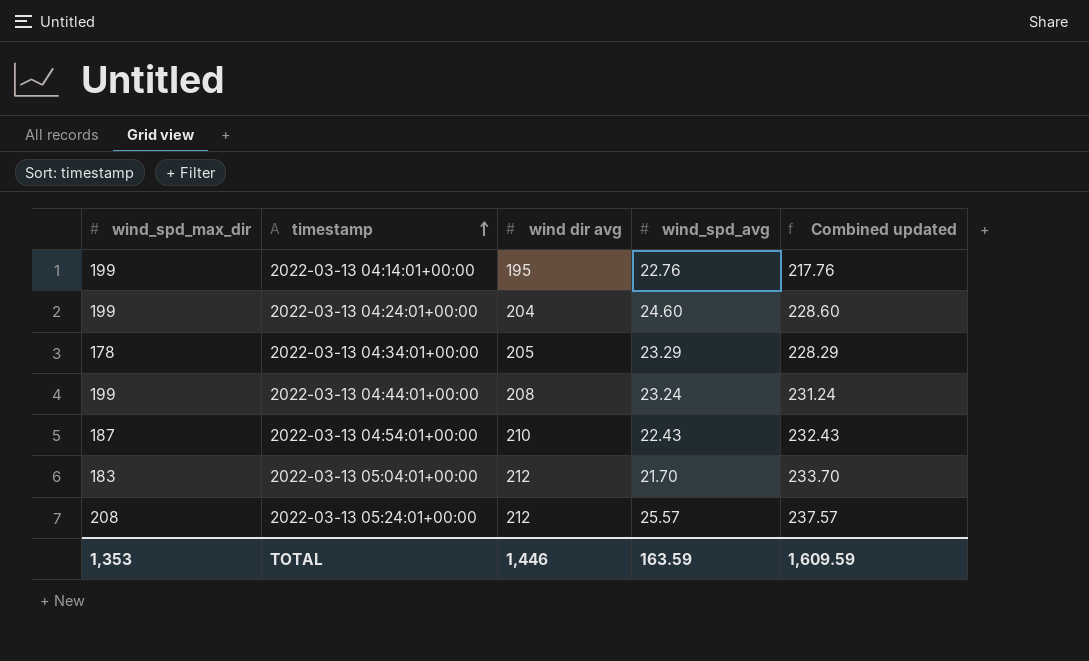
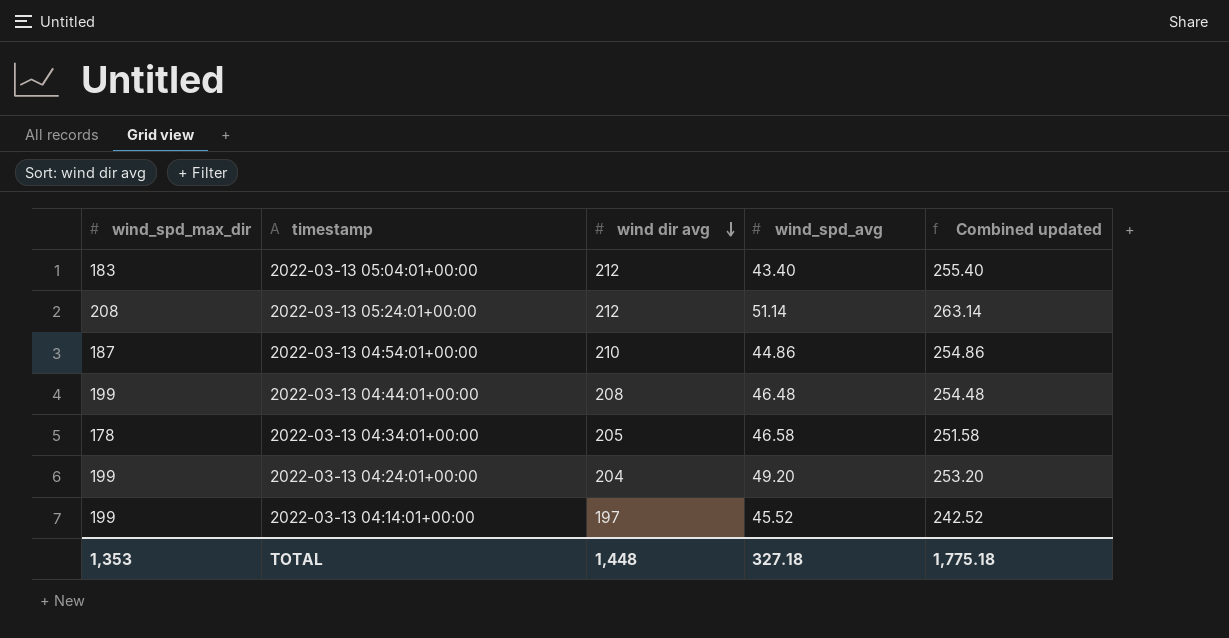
row order: timestamp ascending -> wind dir avg descending
2022-03-13 05:04:01+00:00 | wind_spd_avg: 21.70 -> 43.40
2022-03-13 05:04:01+00:00 | Combined updated: 233.70 -> 255.40
2022-03-13 05:24:01+00:00 | wind_spd_avg: 25.57 -> 51.14
2022-03-13 05:24:01+00:00 | Combined updated: 237.57 -> 263.14
2022-03-13 04:54:01+00:00 | wind_spd_avg: 22.43 -> 44.86
2022-03-13 04:54:01+00:00 | Combined updated: 232.43 -> 254.86
2022-03-13 04:44:01+00:00 | wind_spd_avg: 23.24 -> 46.48
2022-03-13 04:44:01+00:00 | Combined updated: 231.24 -> 254.48
2022-03-13 04:34:01+00:00 | wind_spd_avg: 23.29 -> 46.58
2022-03-13 04:34:01+00:00 | Combined updated: 228.29 -> 251.58
2022-03-13 04:24:01+00:00 | wind_spd_avg: 24.60 -> 49.20
2022-03-13 04:24:01+00:00 | Combined updated: 228.60 -> 253.20
2022-03-13 04:14:01+00:00 | wind dir avg: 195 -> 197
2022-03-13 04:14:01+00:00 | wind_spd_avg: 22.76 -> 45.52
2022-03-13 04:14:01+00:00 | Combined updated: 217.76 -> 242.52
TOTAL | wind dir avg: 1,446 -> 1,448
TOTAL | wind_spd_avg: 163.59 -> 327.18
TOTAL | Combined updated: 1,609.59 -> 1,775.18

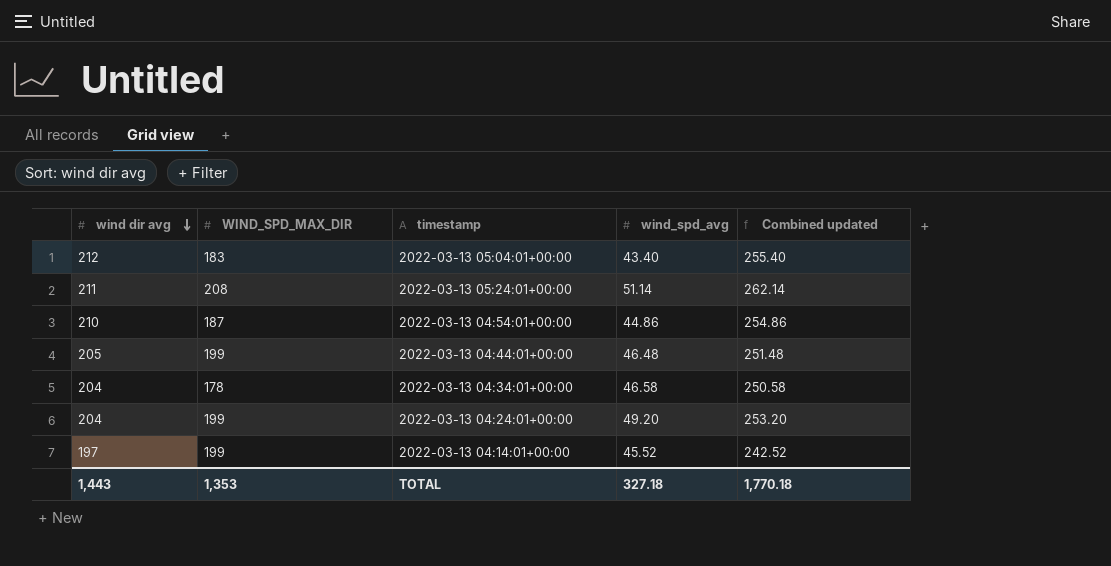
column wind dir avg | position: 3 -> 1
column name: wind_spd_max_dir -> WIND_SPD_MAX_DIR
2022-03-13 05:24:01+00:00 | wind dir avg: 212 -> 211
2022-03-13 05:24:01+00:00 | Combined updated: 263.14 -> 262.14
2022-03-13 04:44:01+00:00 | wind dir avg: 208 -> 205
2022-03-13 04:44:01+00:00 | Combined updated: 254.48 -> 251.48
2022-03-13 04:34:01+00:00 | wind dir avg: 205 -> 204
2022-03-13 04:34:01+00:00 | Combined updated: 251.58 -> 250.58
TOTAL | wind dir avg: 1,448 -> 1,443
TOTAL | Combined updated: 1,775.18 -> 1,770.18

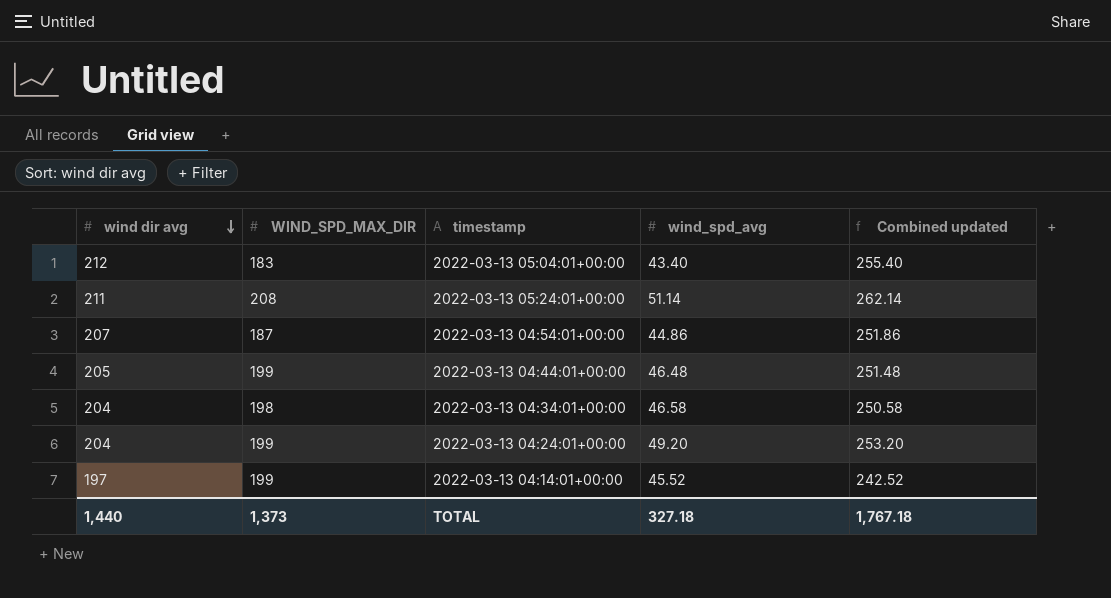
2022-03-13 04:54:01+00:00 | wind dir avg: 210 -> 207
2022-03-13 04:54:01+00:00 | Combined updated: 254.86 -> 251.86
2022-03-13 04:34:01+00:00 | WIND_SPD_MAX_DIR: 178 -> 198
TOTAL | wind dir avg: 1,443 -> 1,440
TOTAL | WIND_SPD_MAX_DIR: 1,353 -> 1,373
TOTAL | Combined updated: 1,770.18 -> 1,767.18

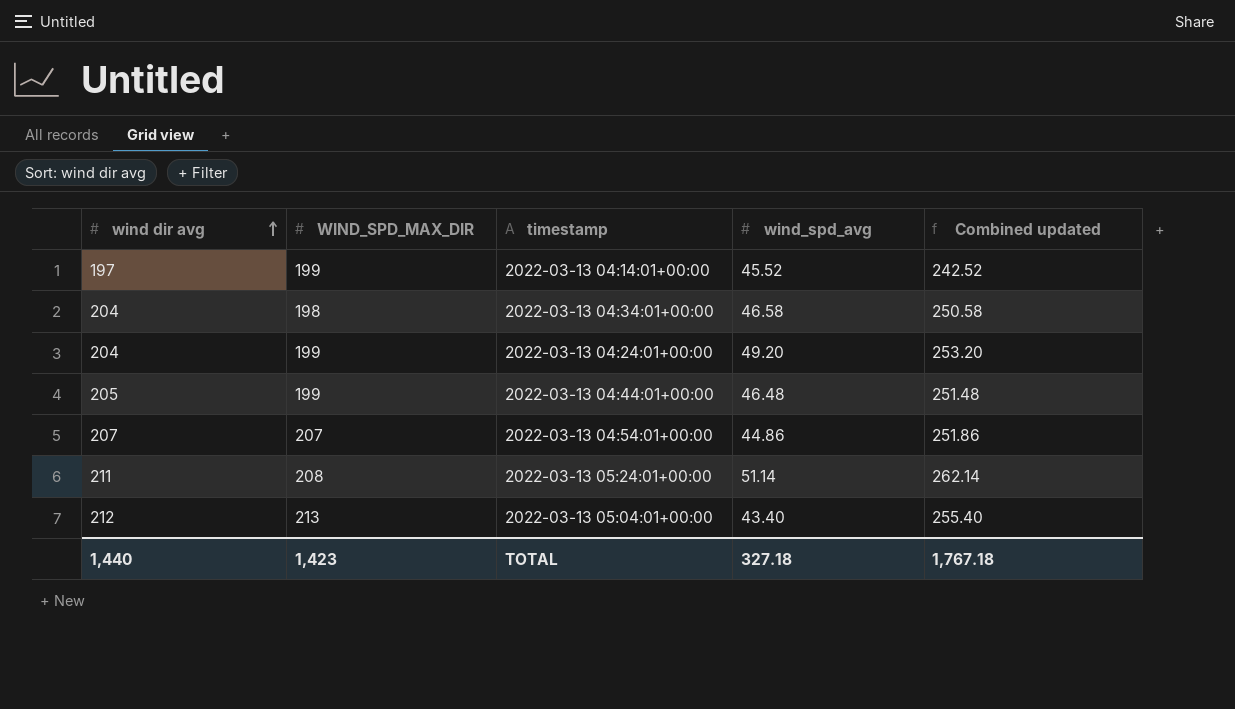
row order: wind dir avg descending -> wind dir avg ascending
2022-03-13 04:54:01+00:00 | WIND_SPD_MAX_DIR: 187 -> 207
2022-03-13 05:04:01+00:00 | WIND_SPD_MAX_DIR: 183 -> 213
TOTAL | WIND_SPD_MAX_DIR: 1,373 -> 1,423

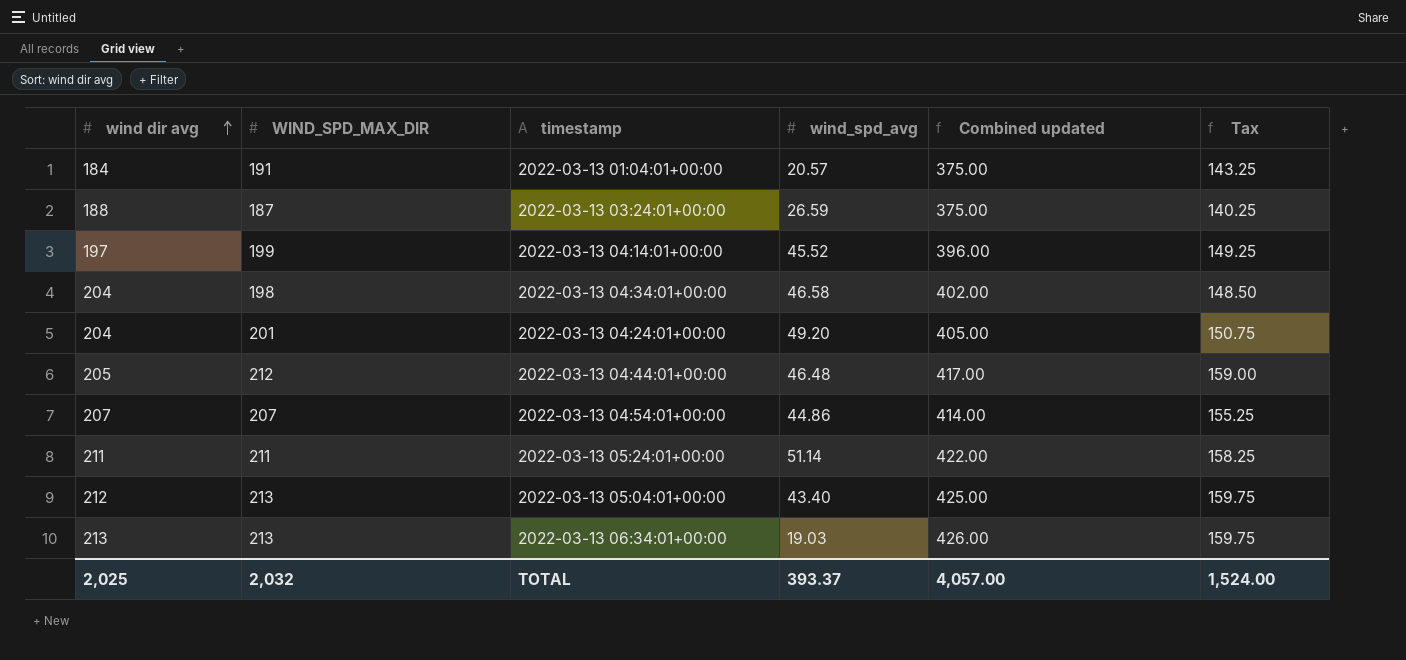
column Combined updated | formula: [wind dir avg] + [wind_spd_avg] -> [wind dir avg] + [WIND_SPD_MAX_DIR]
column Tax | formula: none -> [WIND_SPD_MAX_DIR] * 0.75
row 2022-03-13 01:04:01+00:00: none -> 184 | 191 | 20.57 | 375.00 | 143.25
row 2022-03-13 03:24:01+00:00: none -> 188 | 187 | 26.59 | 375.00 | 140.25
2022-03-13 04:24:01+00:00 | WIND_SPD_MAX_DIR: 199 -> 201
2022-03-13 04:44:01+00:00 | WIND_SPD_MAX_DIR: 199 -> 212
2022-03-13 05:24:01+00:00 | WIND_SPD_MAX_DIR: 208 -> 211
row 2022-03-13 06:34:01+00:00: none -> 213 | 213 | 19.03 | 426.00 | 159.75
TOTAL | wind dir avg: 1,440 -> 2,025
TOTAL | WIND_SPD_MAX_DIR: 1,423 -> 2,032
TOTAL | wind_spd_avg: 327.18 -> 393.37
TOTAL | Combined updated: 1,767.18 -> 4,057.00

